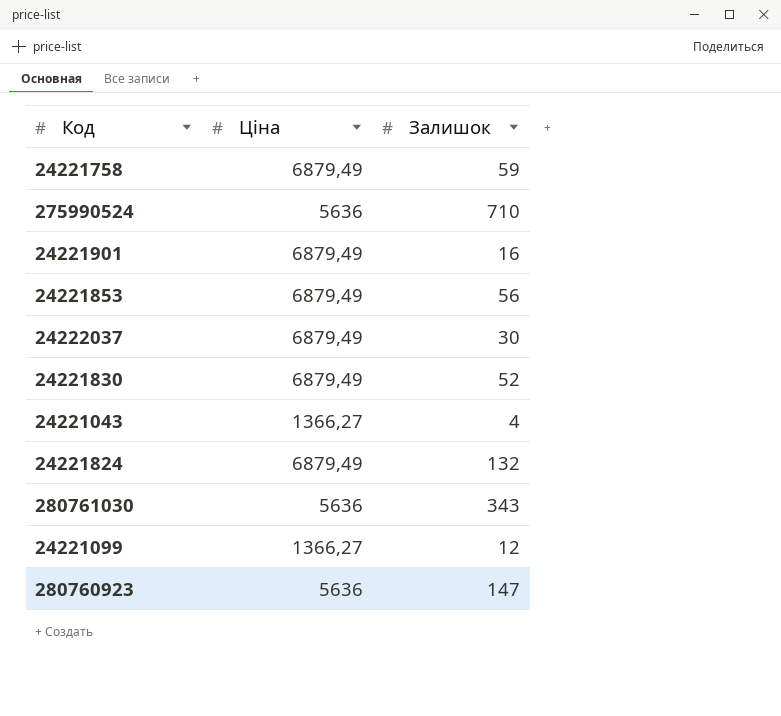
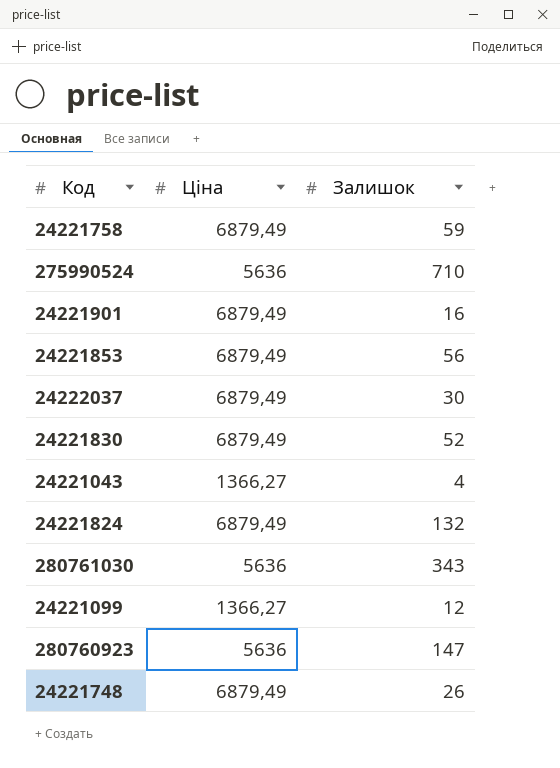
row 24221748: none -> 6879,49 | 26

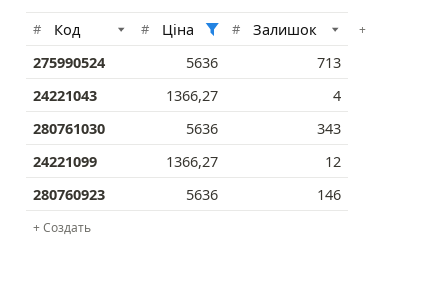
filter: none -> Ціна != 6879,49
275990524 | Залишок: 710 -> 713
280760923 | Залишок: 147 -> 146

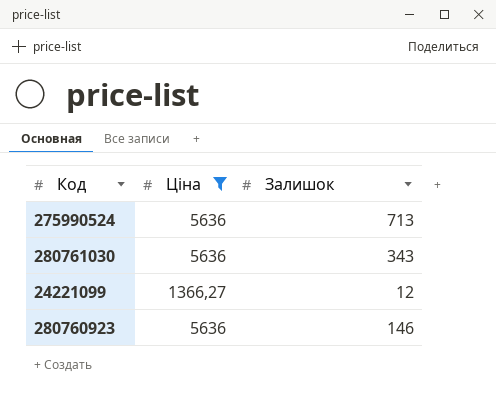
row 24221043: 1366,27 | 4 -> none

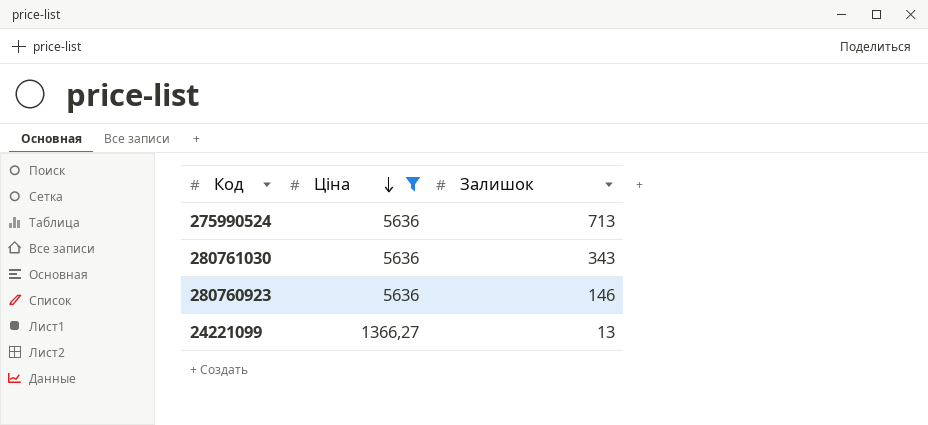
row order: none -> Ціна descending
24221099 | Залишок: 12 -> 13

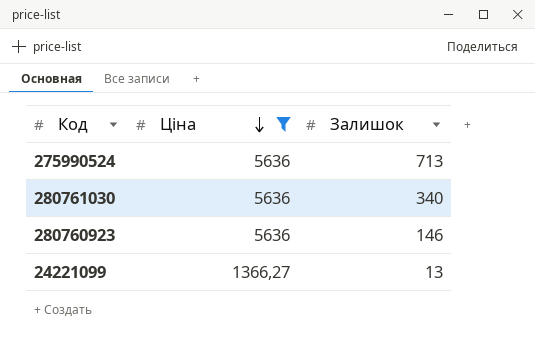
280761030 | Залишок: 343 -> 340

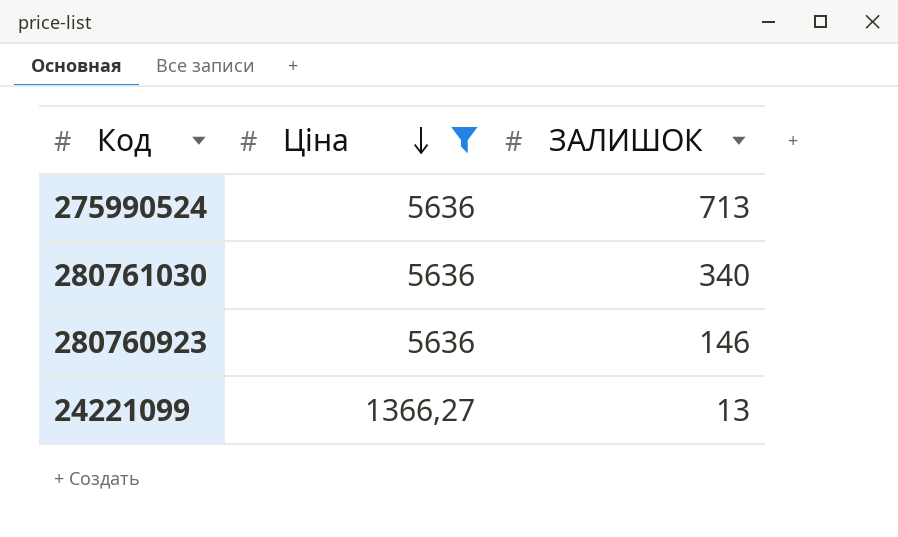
column name: Залишок -> ЗАЛИШОК

